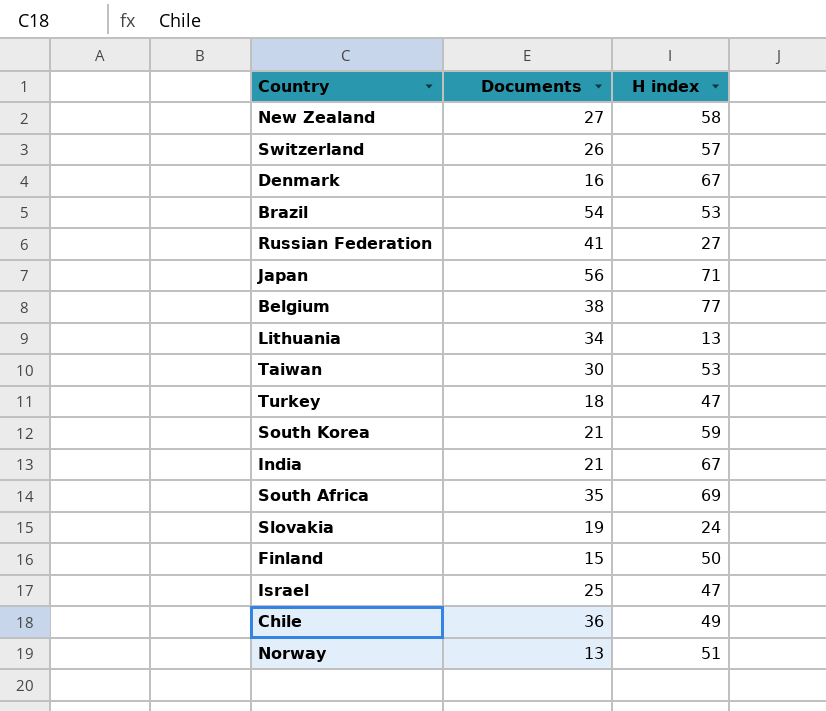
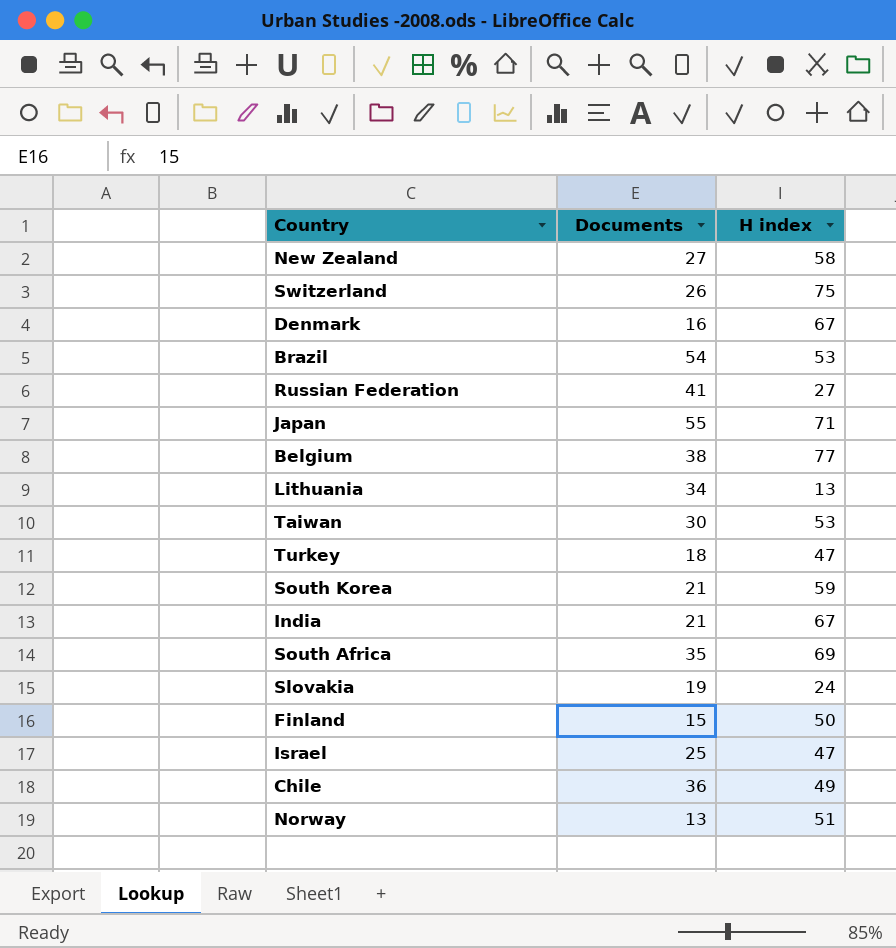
Switzerland | H index: 57 -> 75
Japan | Documents: 56 -> 55

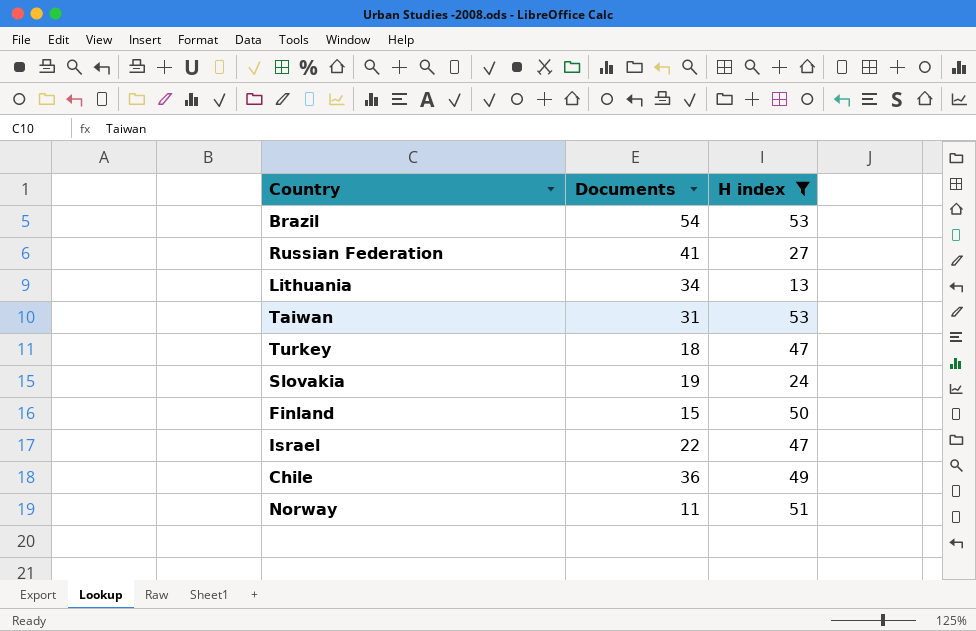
filter: none -> H index <= 53
Taiwan | Documents: 30 -> 31
Israel | Documents: 25 -> 22
Norway | Documents: 13 -> 11

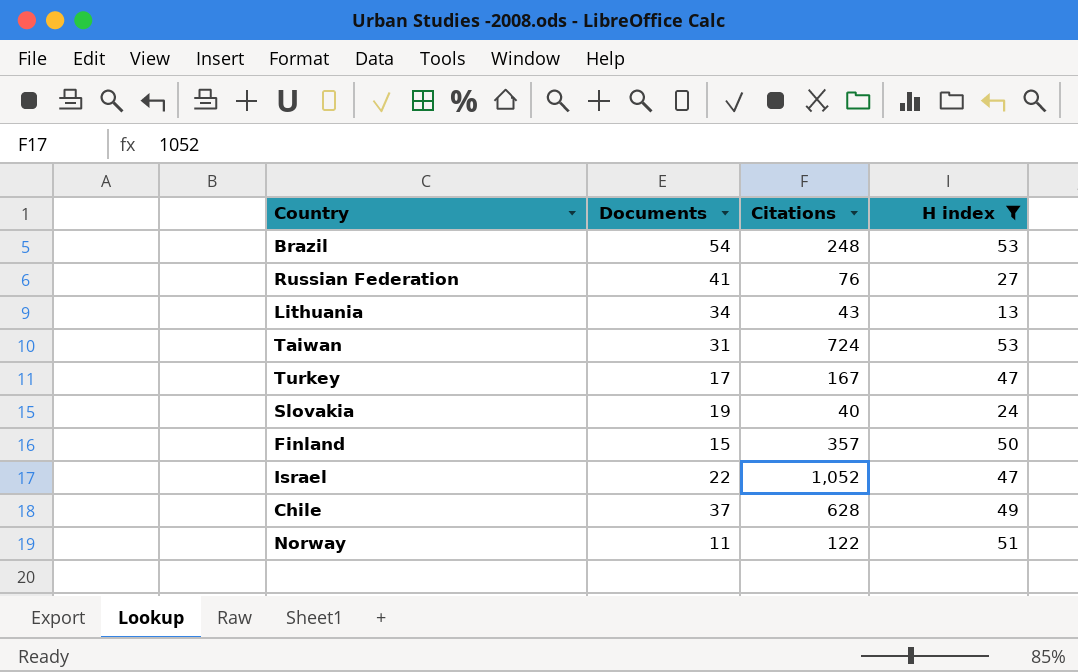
column Citations | position: none -> 3
Turkey | Documents: 18 -> 17
Chile | Documents: 36 -> 37

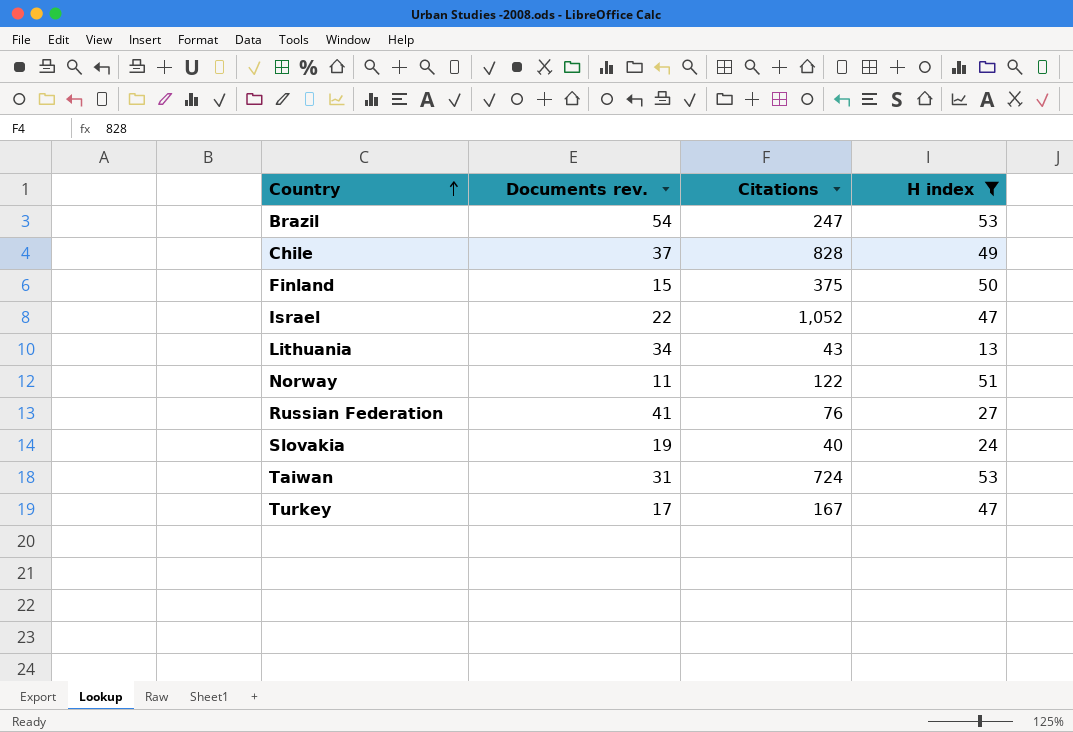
row order: none -> Country ascending
column name: Documents -> Documents rev.
Brazil | Citations: 248 -> 247
Chile | Citations: 628 -> 828
Finland | Citations: 357 -> 375

